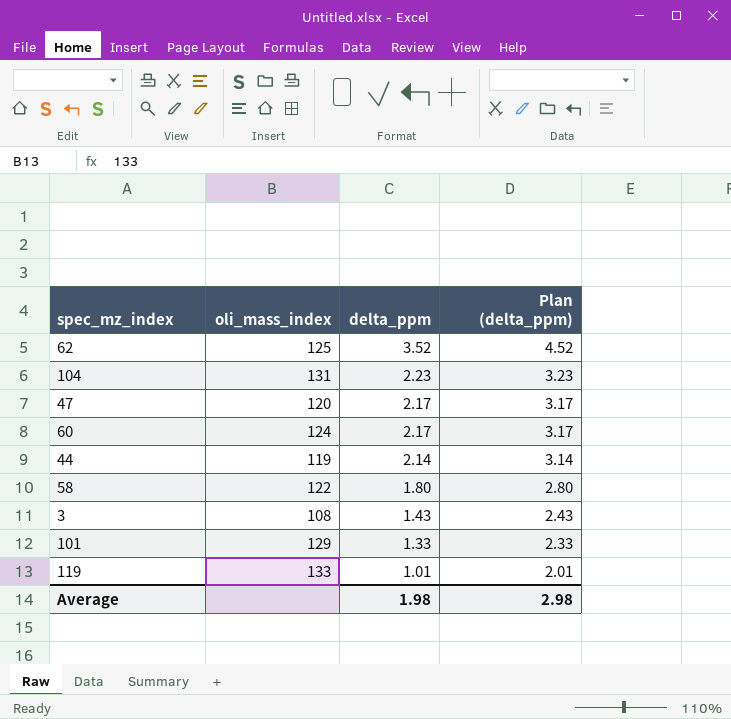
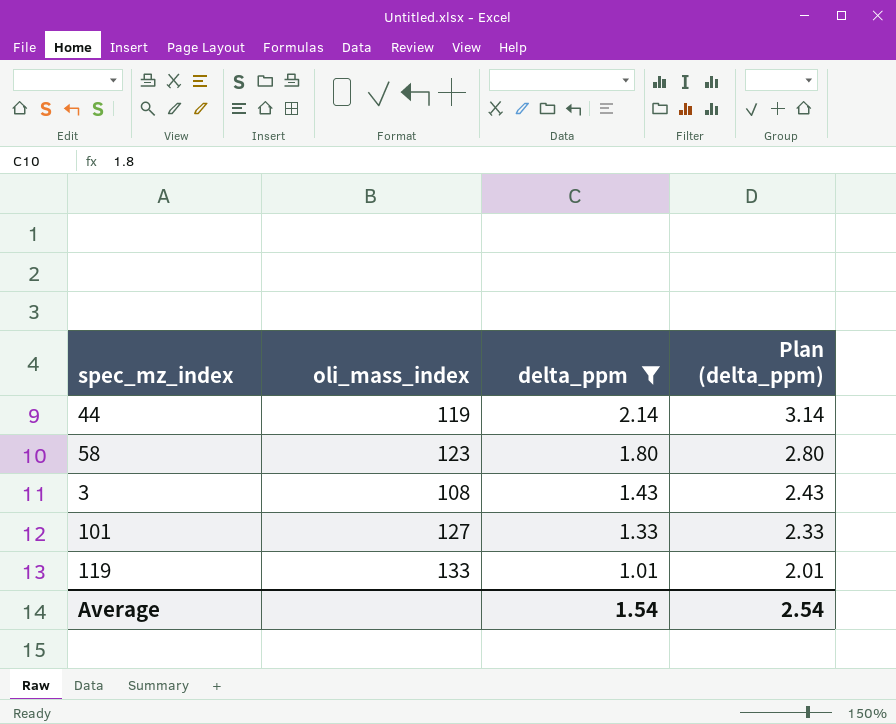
filter: none -> delta_ppm <= 2.14
58 | oli_mass_index: 122 -> 123
101 | oli_mass_index: 129 -> 127
Average | delta_ppm: 1.98 -> 1.54
Average | Plan (delta_ppm): 2.98 -> 2.54

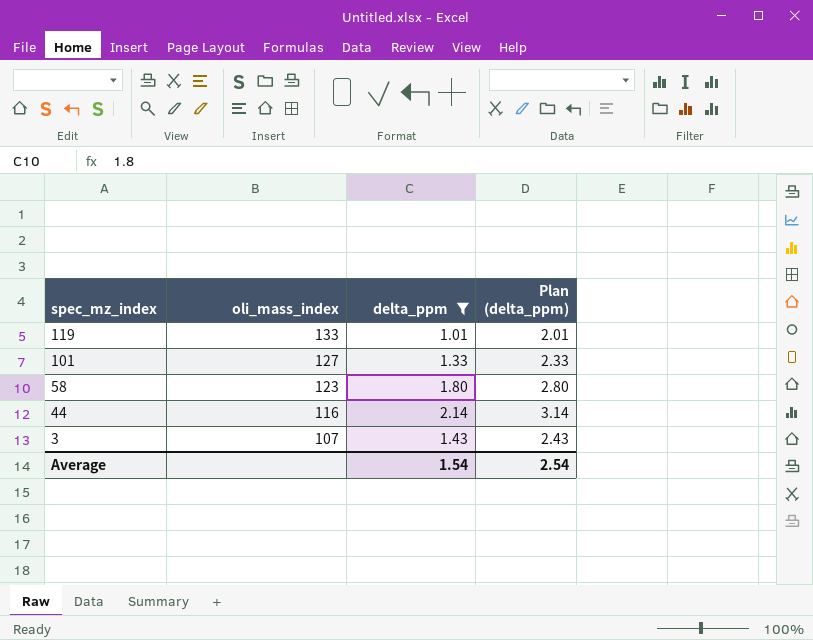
row order: delta_ppm descending -> spec_mz_index descending
44 | oli_mass_index: 119 -> 116
3 | oli_mass_index: 108 -> 107

